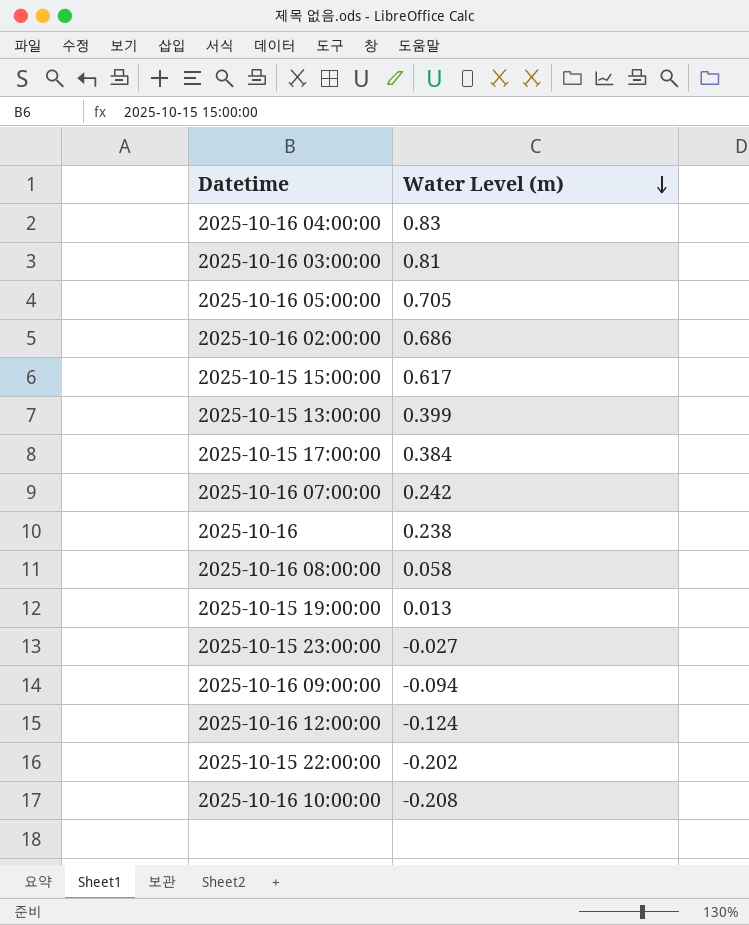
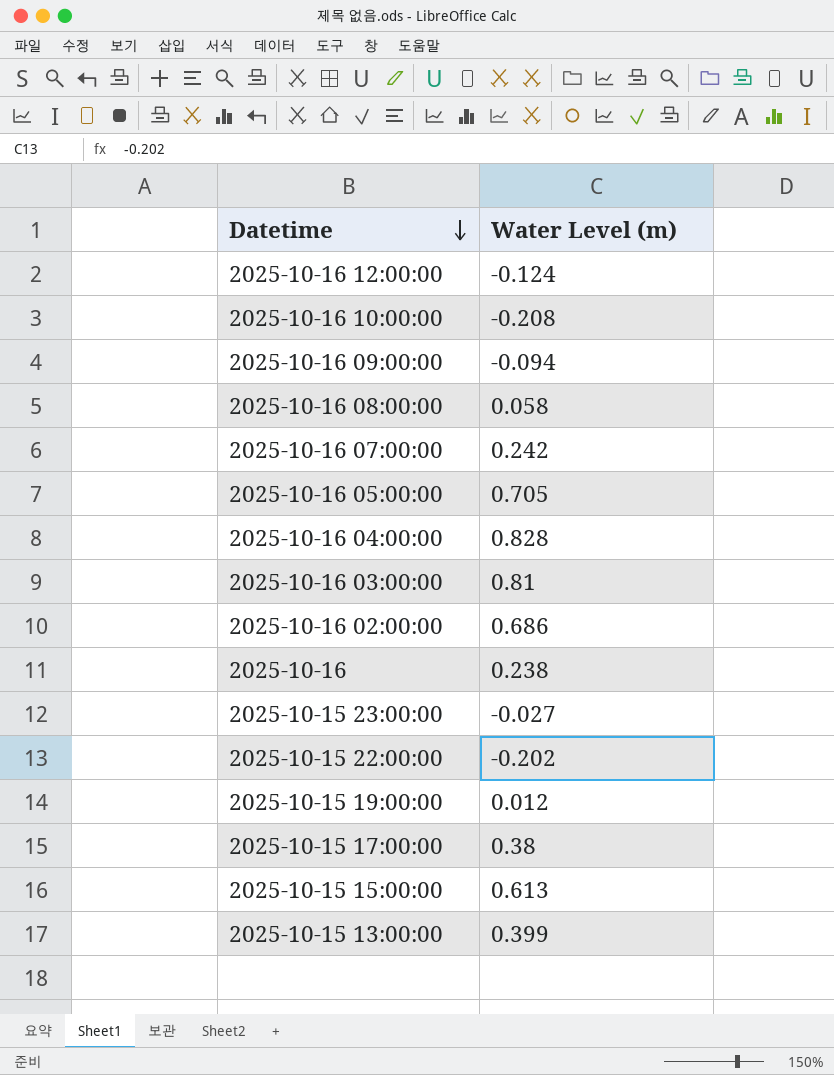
row order: Water Level (m) descending -> Datetime descending
2025-10-16 04:00:00 | Water Level (m): 0.83 -> 0.828
2025-10-15 19:00:00 | Water Level (m): 0.013 -> 0.012
2025-10-15 17:00:00 | Water Level (m): 0.384 -> 0.38
2025-10-15 15:00:00 | Water Level (m): 0.617 -> 0.613

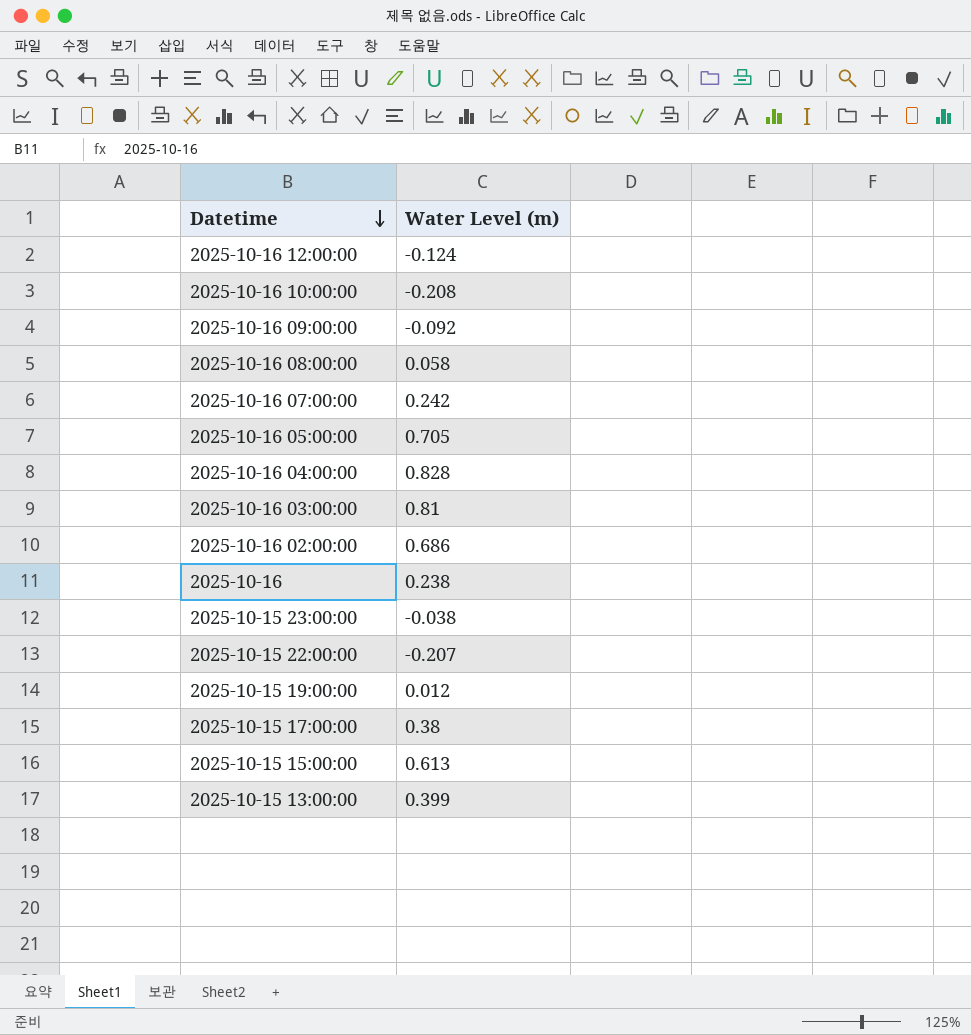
2025-10-16 09:00:00 | Water Level (m): -0.094 -> -0.092
2025-10-15 23:00:00 | Water Level (m): -0.027 -> -0.038
2025-10-15 22:00:00 | Water Level (m): -0.202 -> -0.207

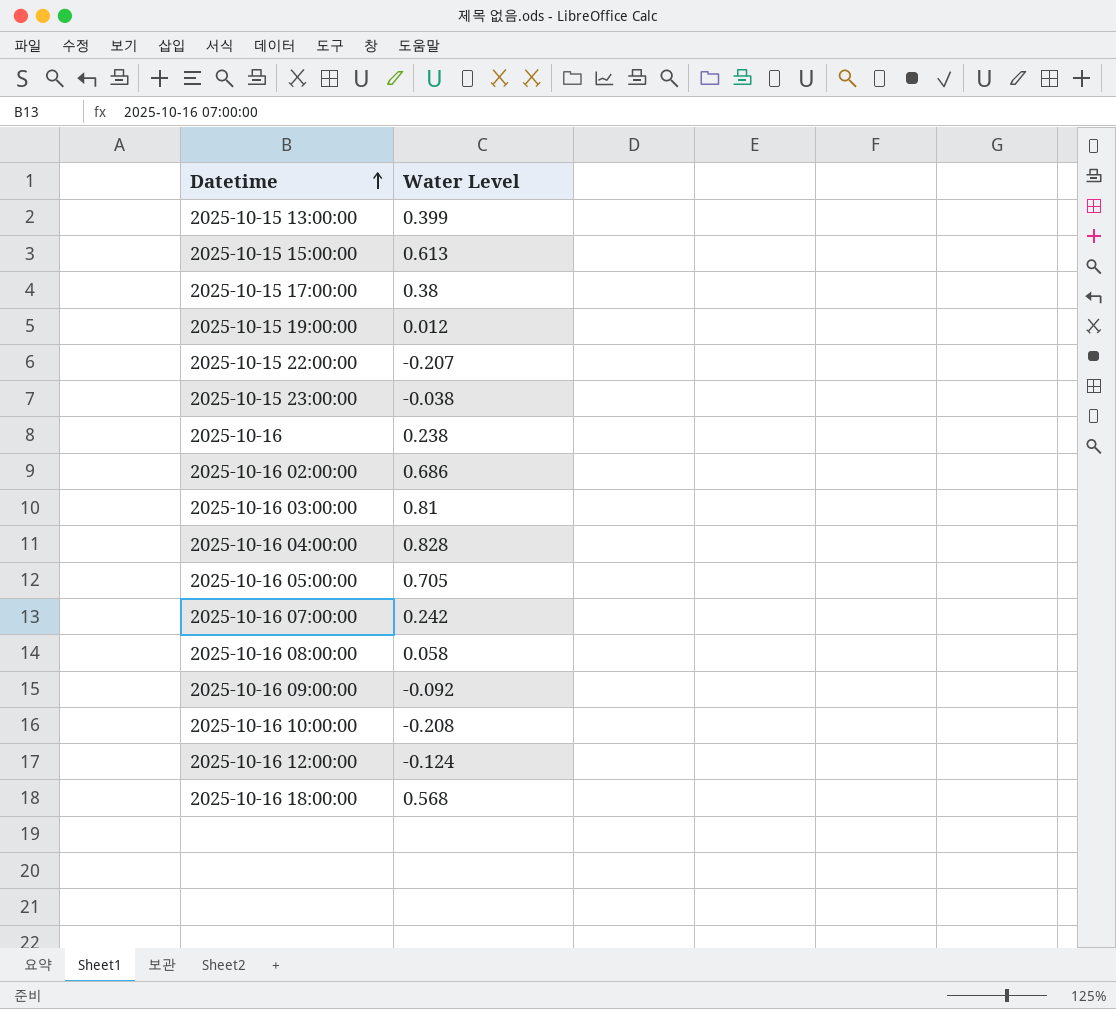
row order: Datetime descending -> Datetime ascending
column name: Water Level (m) -> Water Level
row 2025-10-16 18:00:00: none -> 0.568

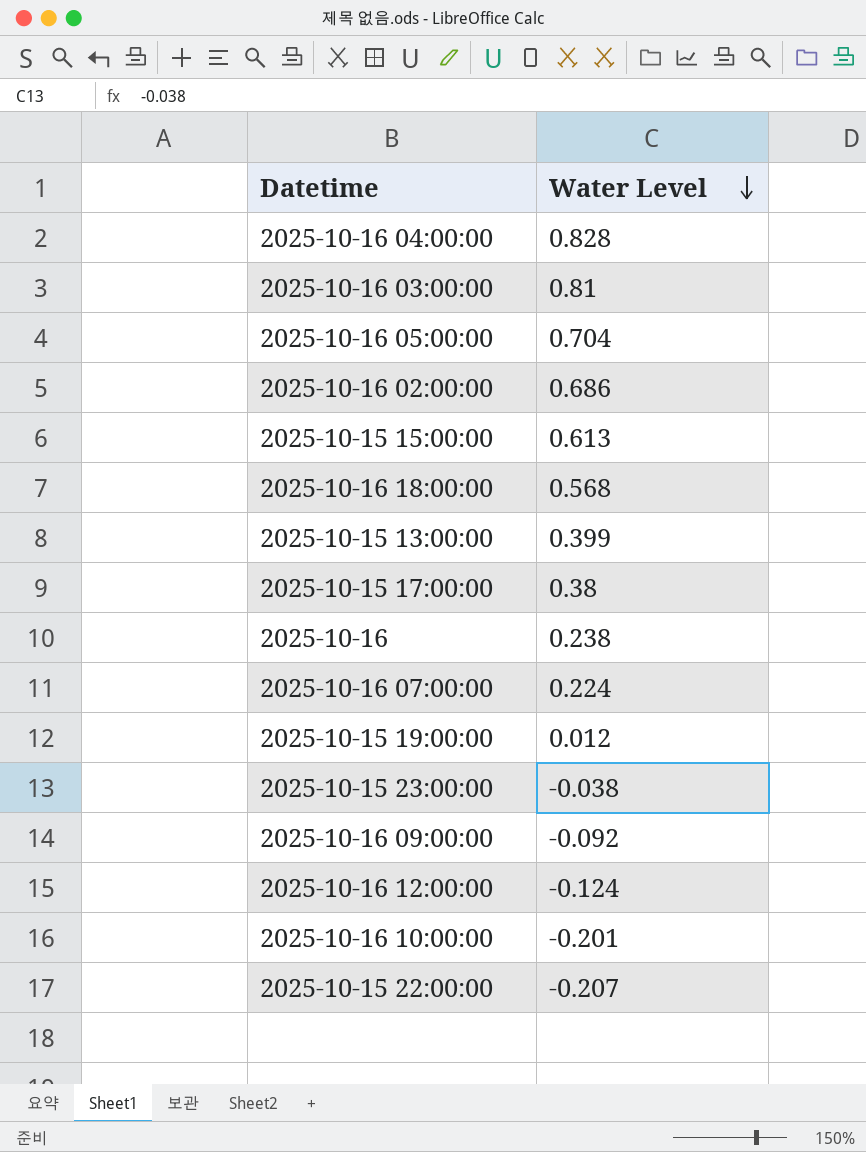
row order: Datetime ascending -> Water Level descending
row 2025-10-16 08:00:00: 0.058 -> none
2025-10-16 05:00:00 | Water Level: 0.705 -> 0.704
2025-10-16 07:00:00 | Water Level: 0.242 -> 0.224
2025-10-16 10:00:00 | Water Level: -0.208 -> -0.201

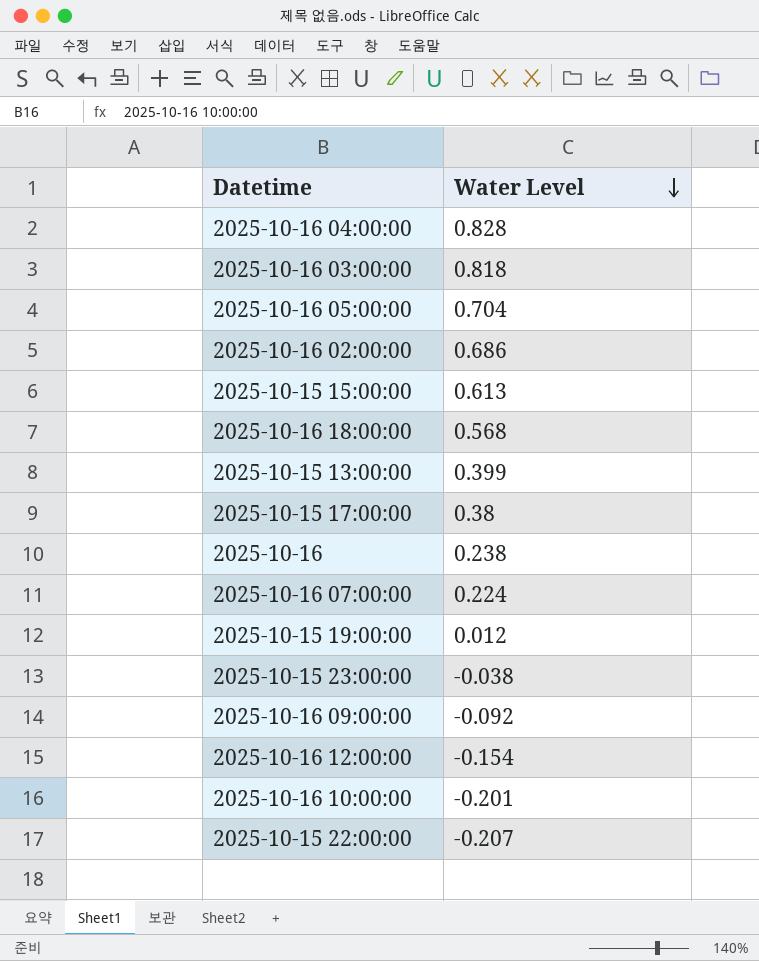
2025-10-16 03:00:00 | Water Level: 0.81 -> 0.818
2025-10-16 12:00:00 | Water Level: -0.124 -> -0.154

